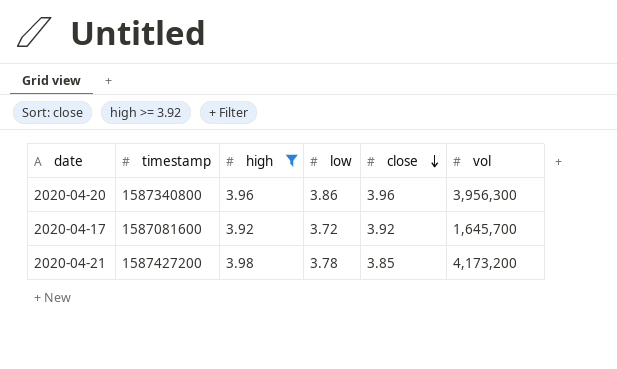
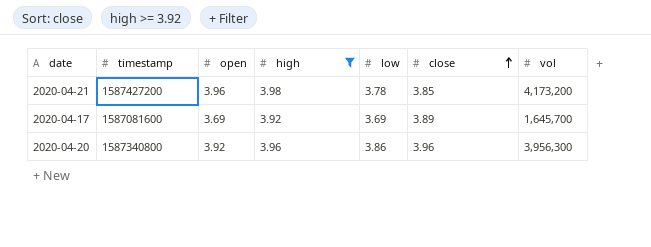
row order: close descending -> close ascending
column open | position: none -> 3
2020-04-17 | low: 3.72 -> 3.69
2020-04-17 | close: 3.92 -> 3.89

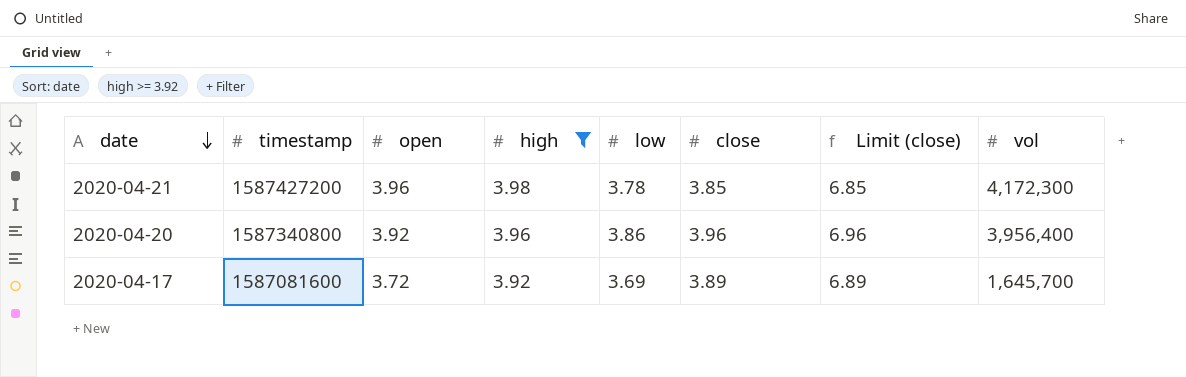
row order: close ascending -> date descending
column Limit (close) | formula: none -> [close] + 3
2020-04-21 | vol: 4,173,200 -> 4,172,300
2020-04-20 | vol: 3,956,300 -> 3,956,400
2020-04-17 | open: 3.69 -> 3.72

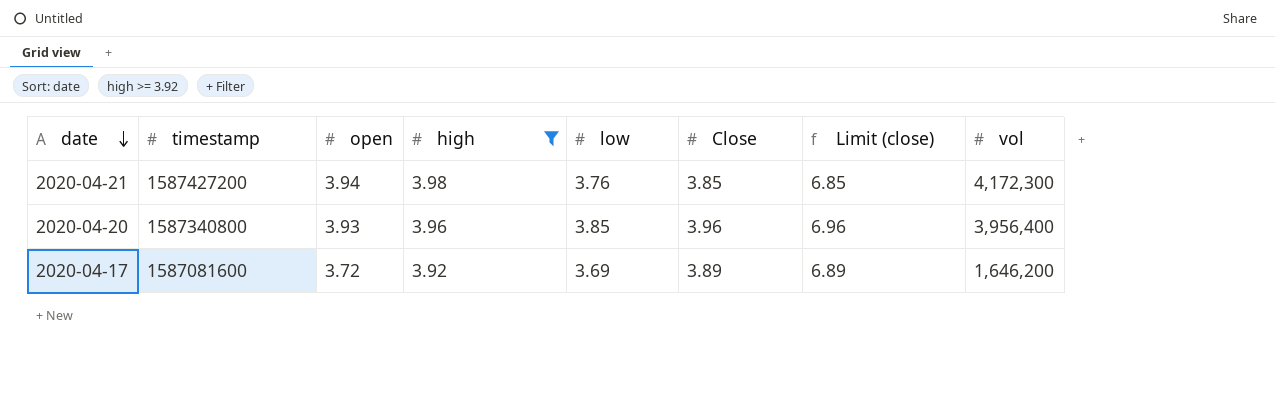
column name: close -> Close
2020-04-21 | open: 3.96 -> 3.94
2020-04-21 | low: 3.78 -> 3.76
2020-04-20 | open: 3.92 -> 3.93
2020-04-20 | low: 3.86 -> 3.85
2020-04-17 | vol: 1,645,700 -> 1,646,200

